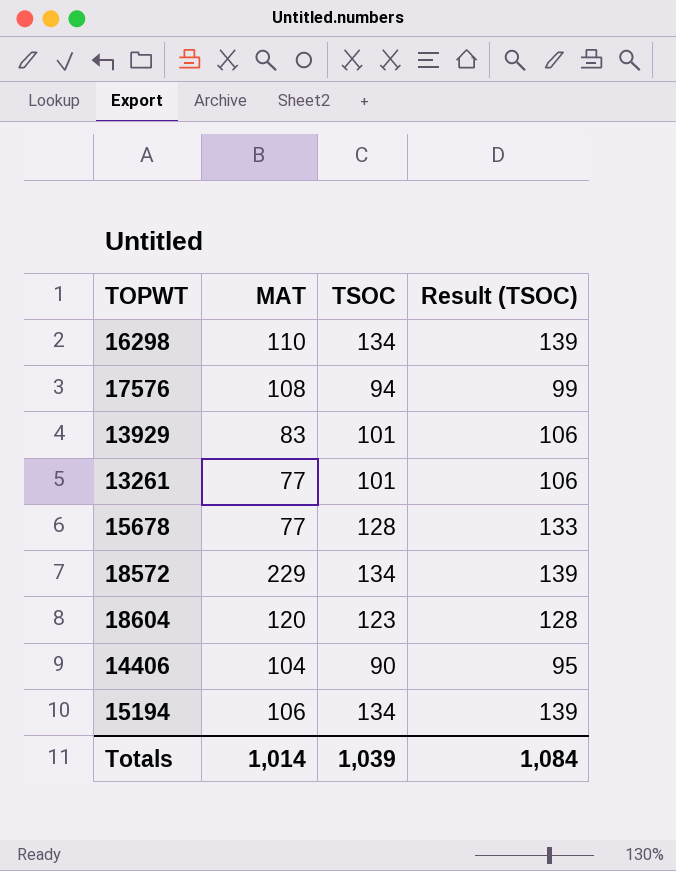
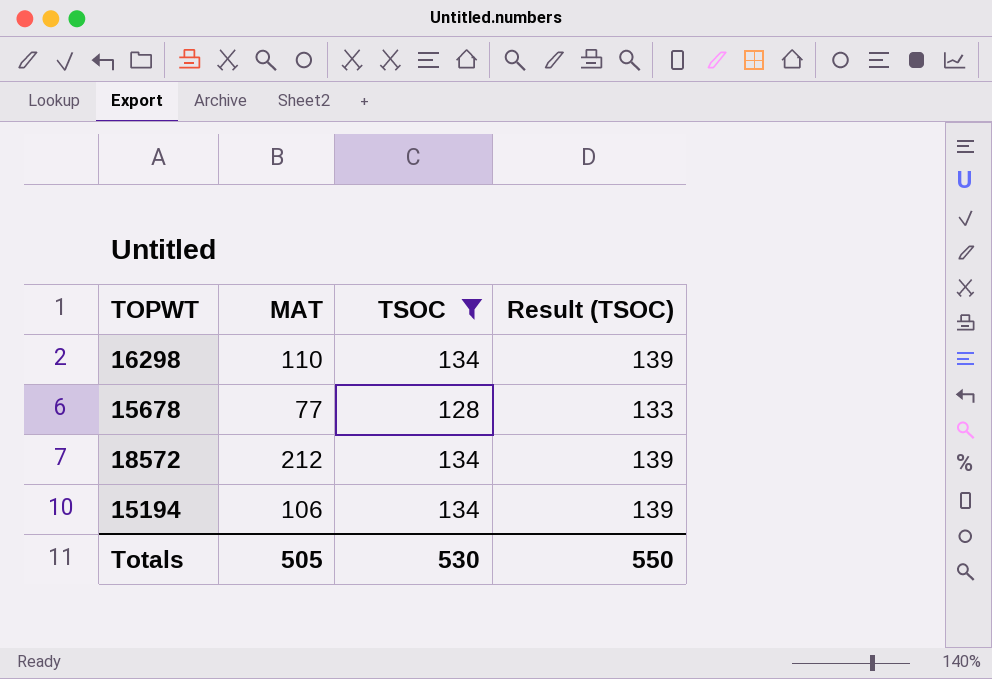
filter: none -> TSOC >= 128
18572 | MAT: 229 -> 212
Totals | MAT: 1,014 -> 505
Totals | TSOC: 1,039 -> 530
Totals | Result (TSOC): 1,084 -> 550

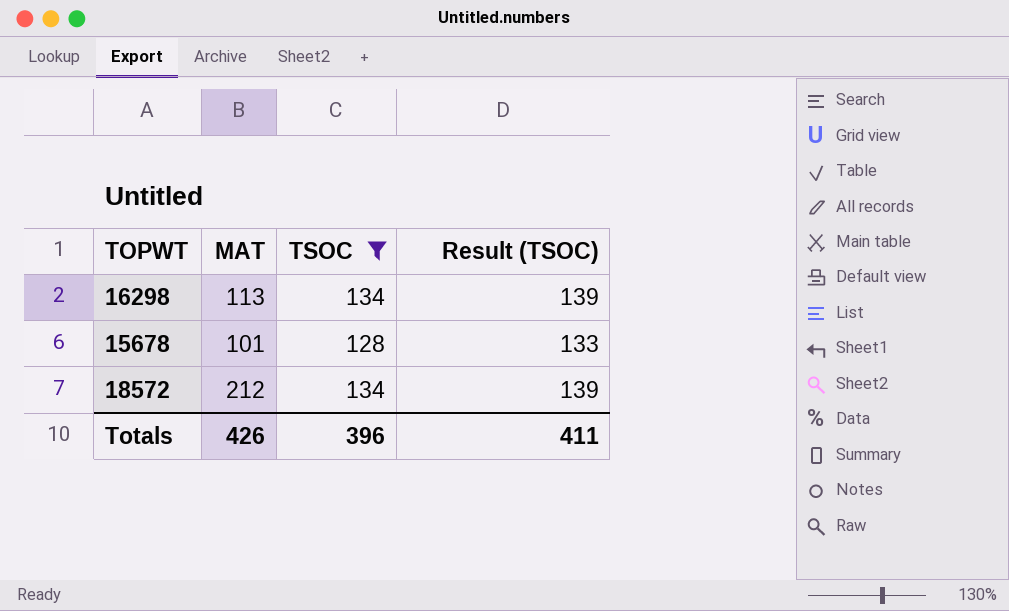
row 15194: 106 | 134 | 139 -> none
16298 | MAT: 110 -> 113
15678 | MAT: 77 -> 101
Totals | MAT: 505 -> 426
Totals | TSOC: 530 -> 396
Totals | Result (TSOC): 550 -> 411

